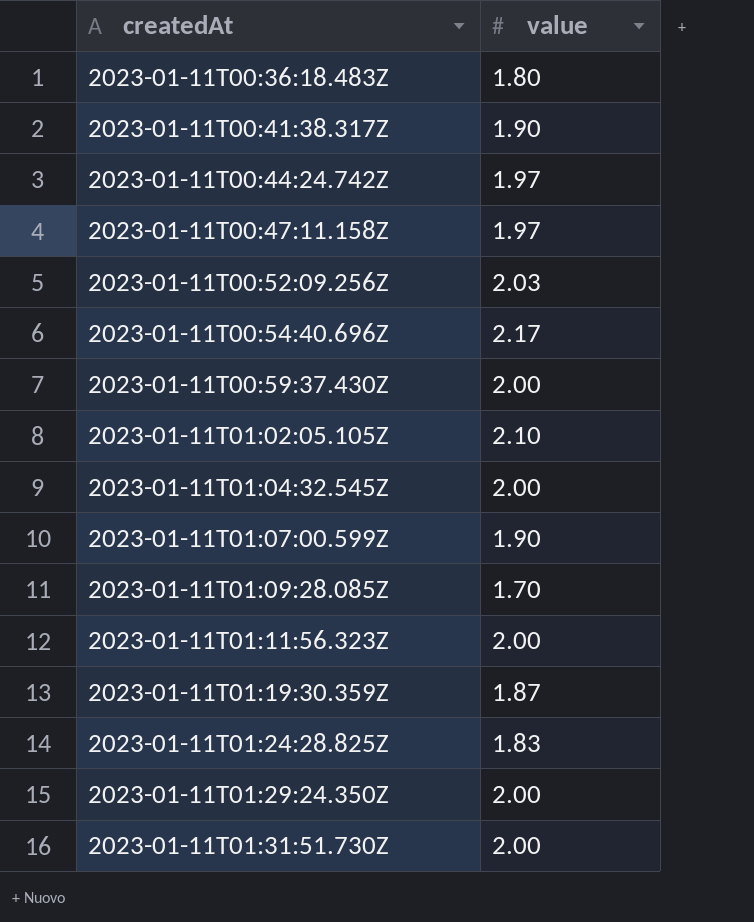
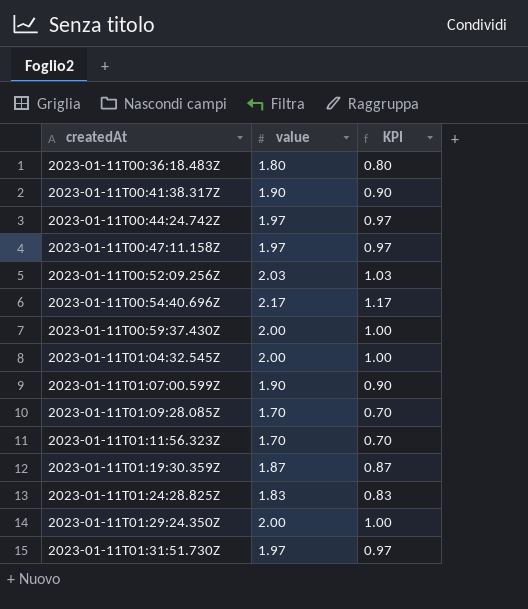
column KPI | formula: none -> [value] - 1
row 2023-01-11T01:02:05.105Z: 2.10 -> none
2023-01-11T01:11:56.323Z | value: 2.00 -> 1.70
2023-01-11T01:31:51.730Z | value: 2.00 -> 1.97

